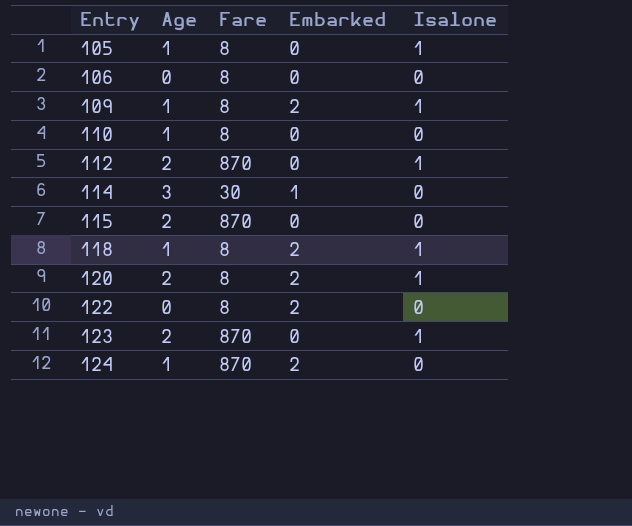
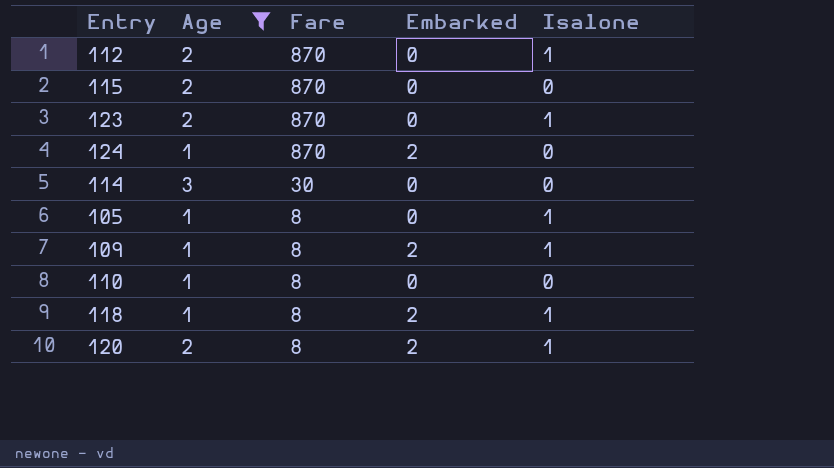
filter: none -> Age != 0
row order: Entry ascending -> Fare descending
114 | Embarked: 1 -> 0

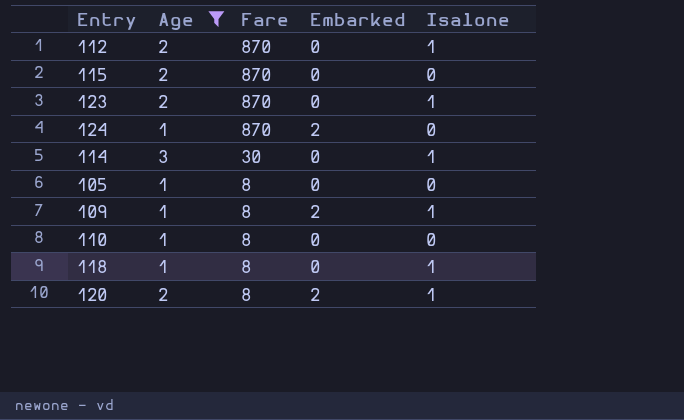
114 | Isalone: 0 -> 1
105 | Isalone: 1 -> 0
118 | Embarked: 2 -> 0

